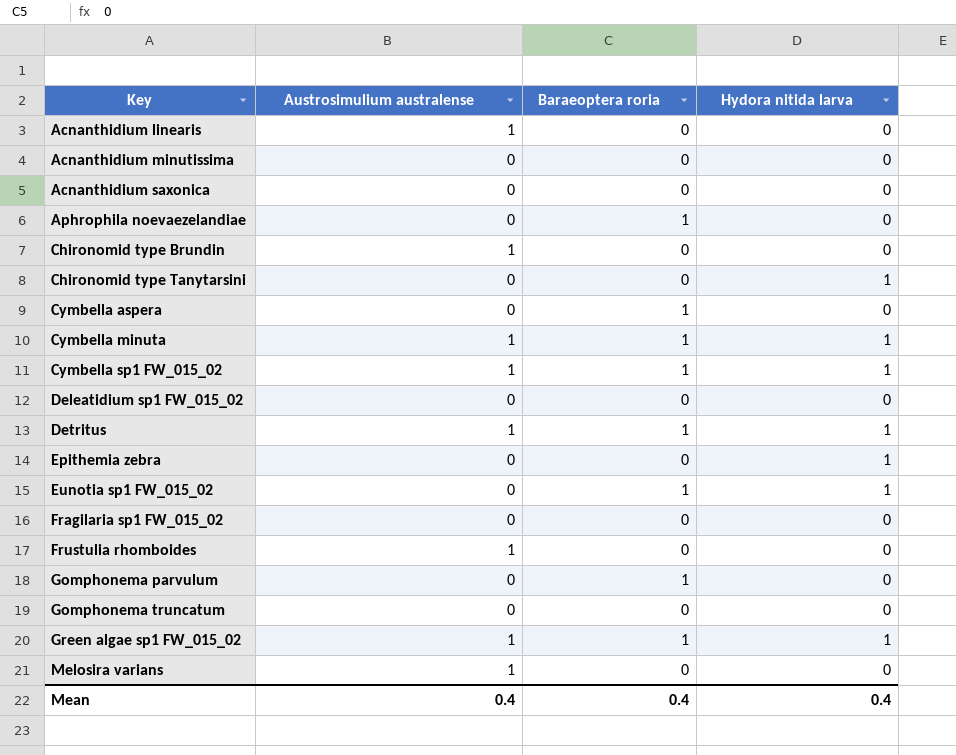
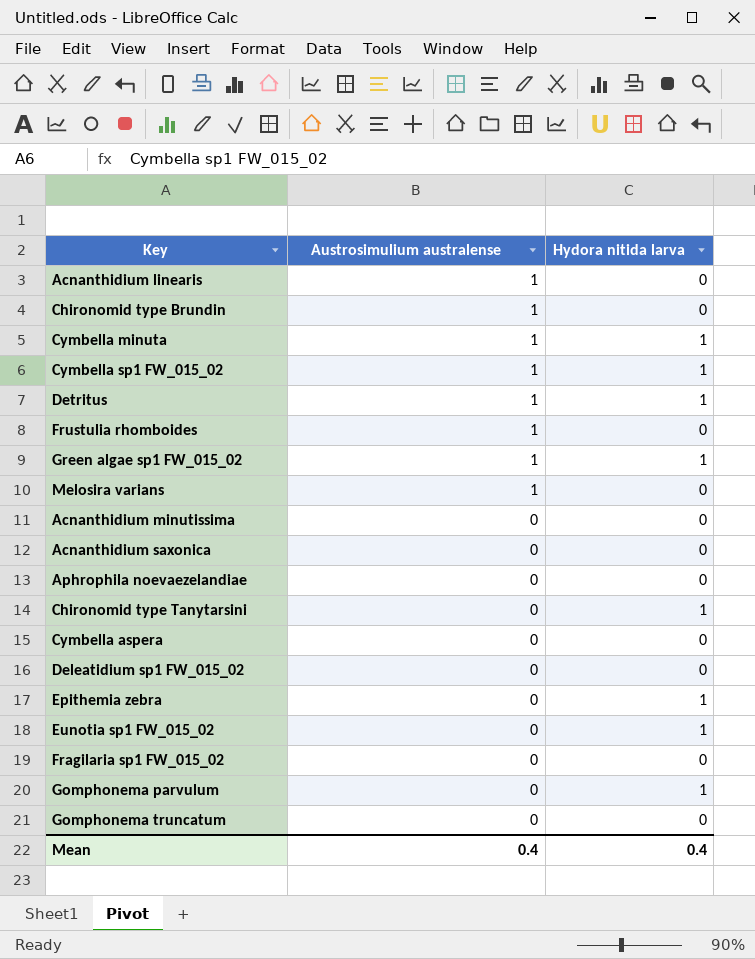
row order: Key ascending -> Austrosimulium australense descending
column Baraeoptera roria | position: 3 -> none
Gomphonema parvulum | Hydora nitida larva: 0 -> 1

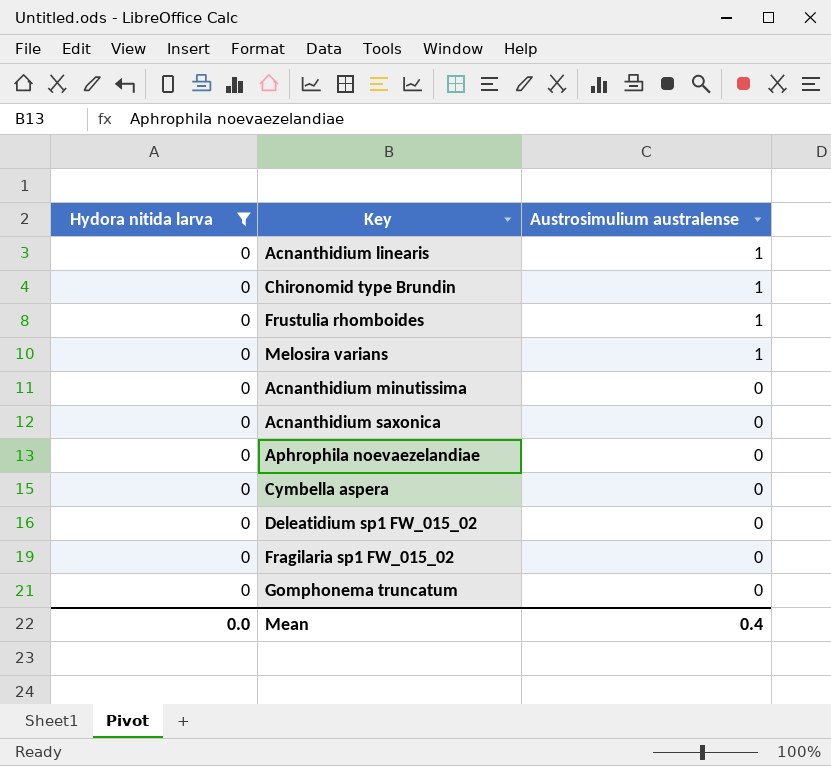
filter: none -> Hydora nitida larva = 0
column Hydora nitida larva | position: 3 -> 1
Mean | Hydora nitida larva: 0.4 -> 0.0

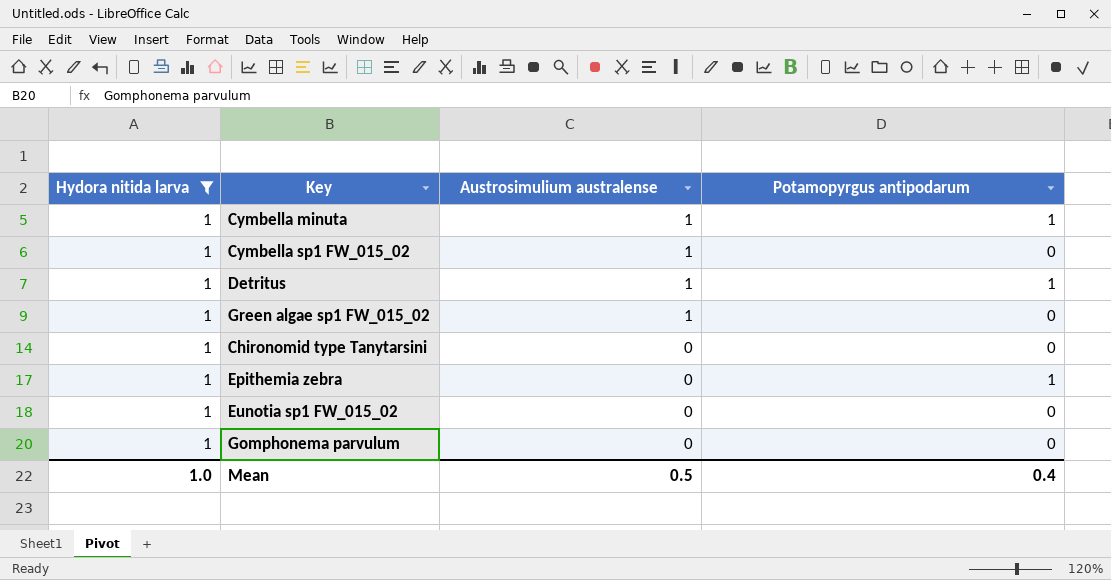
filter: Hydora nitida larva = 0 -> Hydora nitida larva = 1
column Potamopyrgus antipodarum | position: none -> 4
Mean | Hydora nitida larva: 0.0 -> 1.0
Mean | Austrosimulium australense: 0.4 -> 0.5

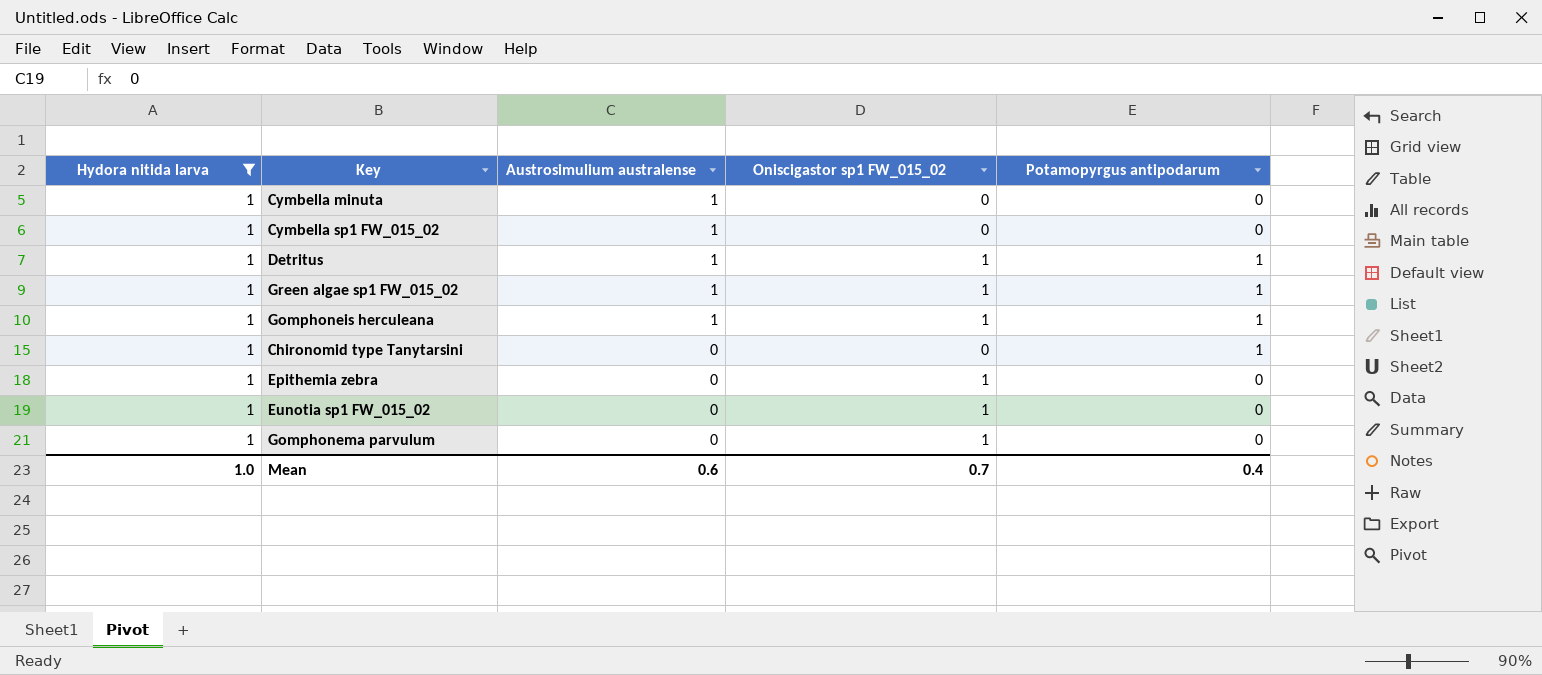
column Oniscigastor sp1 FW_015_02 | position: none -> 4
Cymbella minuta | Potamopyrgus antipodarum: 1 -> 0
Green algae sp1 FW_015_02 | Potamopyrgus antipodarum: 0 -> 1
row Gomphoneis herculeana: none -> 1 | 1 | 1 | 1
Chironomid type Tanytarsini | Potamopyrgus antipodarum: 0 -> 1
Epithemia zebra | Potamopyrgus antipodarum: 1 -> 0
Mean | Austrosimulium australense: 0.5 -> 0.6

